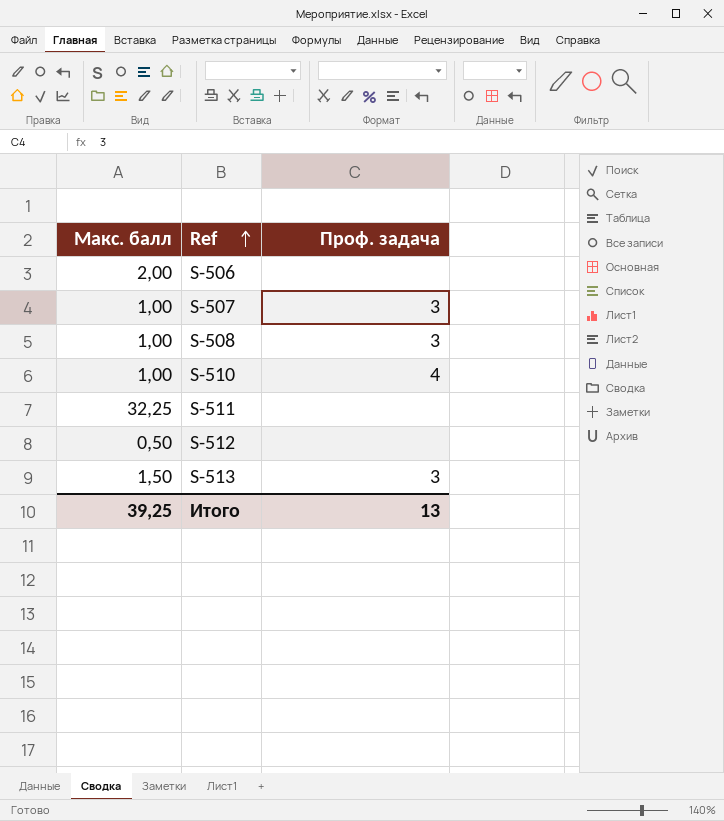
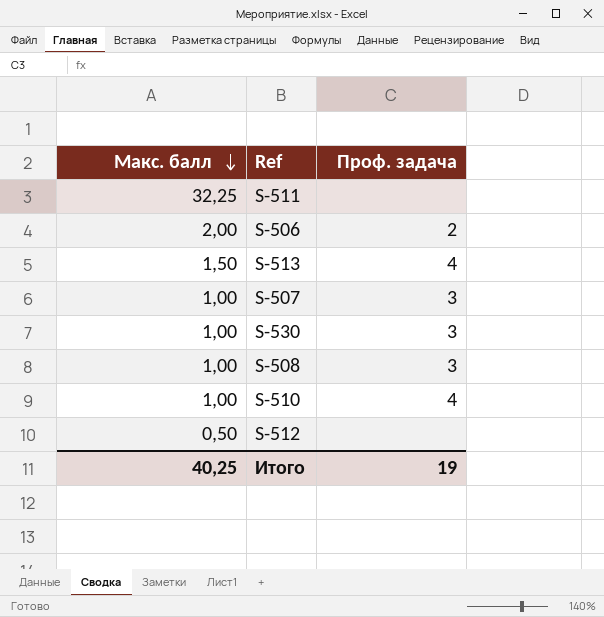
row order: Ref ascending -> Макс. балл descending
S-506 | Проф. задача: none -> 2
S-513 | Проф. задача: 3 -> 4
row S-530: none -> 1,00 | 3
Итого | Макс. балл: 39,25 -> 40,25
Итого | Проф. задача: 13 -> 19

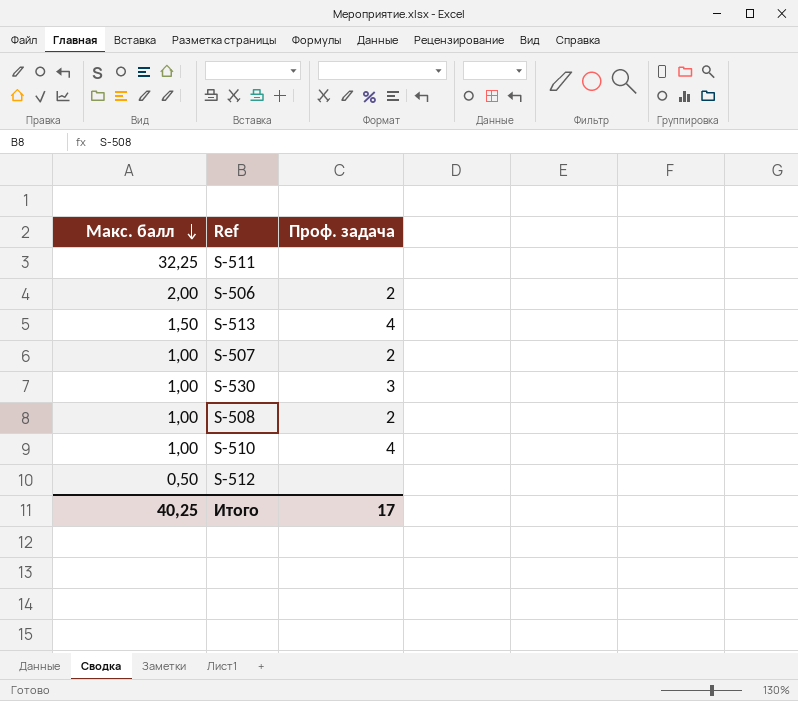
S-507 | Проф. задача: 3 -> 2
S-508 | Проф. задача: 3 -> 2
Итого | Проф. задача: 19 -> 17

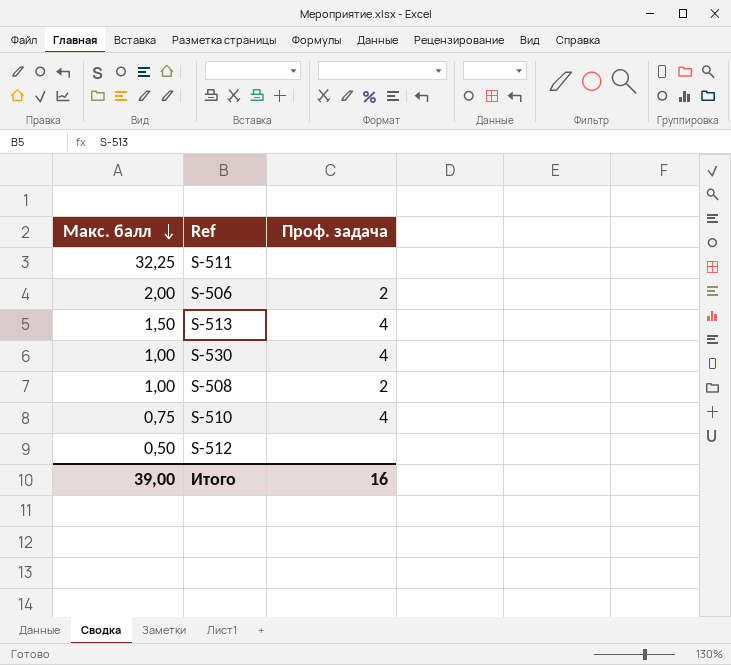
row S-507: 1,00 | 2 -> none
S-530 | Проф. задача: 3 -> 4
S-510 | Макс. балл: 1,00 -> 0,75
Итого | Макс. балл: 40,25 -> 39,00
Итого | Проф. задача: 17 -> 16

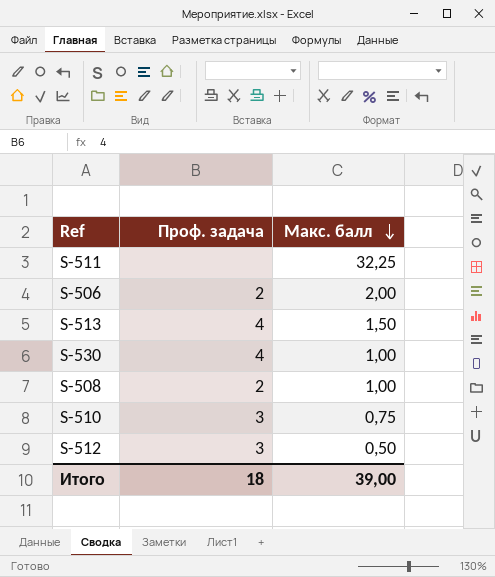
column Макс. балл | position: 1 -> 3
S-510 | Проф. задача: 4 -> 3
S-512 | Проф. задача: none -> 3
Итого | Проф. задача: 16 -> 18

